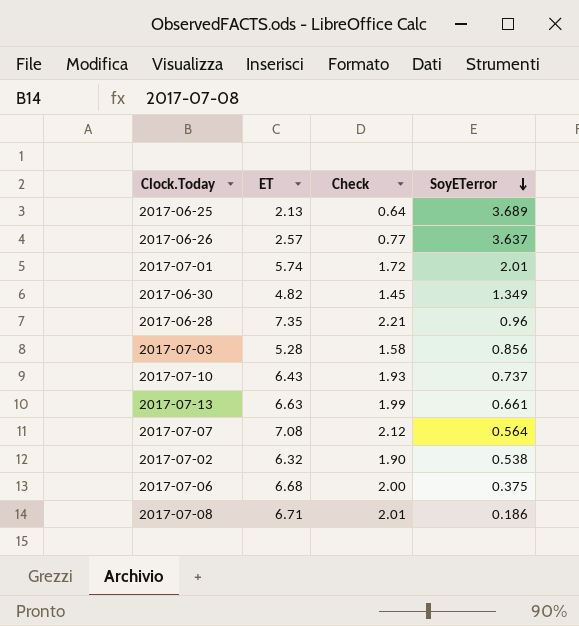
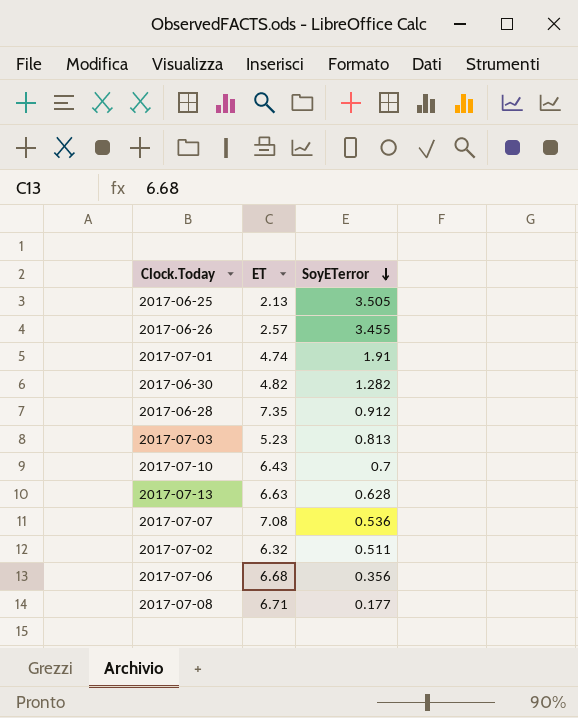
column Check | formula: [ET] * 0.3 -> none
2017-06-25 | SoyETerror: 3.689 -> 3.505
2017-06-26 | SoyETerror: 3.637 -> 3.455
2017-07-01 | ET: 5.74 -> 4.74
2017-07-01 | SoyETerror: 2.01 -> 1.91
2017-06-30 | SoyETerror: 1.349 -> 1.282
2017-06-28 | SoyETerror: 0.96 -> 0.912
2017-07-03 | ET: 5.28 -> 5.23
2017-07-03 | SoyETerror: 0.856 -> 0.813
2017-07-10 | SoyETerror: 0.737 -> 0.7
2017-07-13 | SoyETerror: 0.661 -> 0.628
2017-07-07 | SoyETerror: 0.564 -> 0.536
2017-07-02 | SoyETerror: 0.538 -> 0.511
2017-07-06 | SoyETerror: 0.375 -> 0.356
2017-07-08 | SoyETerror: 0.186 -> 0.177

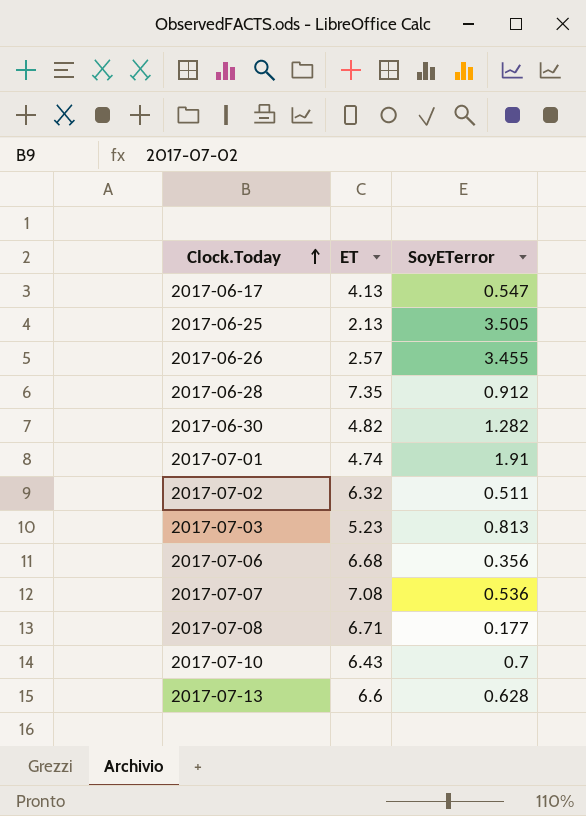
row order: SoyETerror descending -> Clock.Today ascending
row 2017-06-17: none -> 4.13 | 0.547
2017-07-13 | ET: 6.63 -> 6.6

